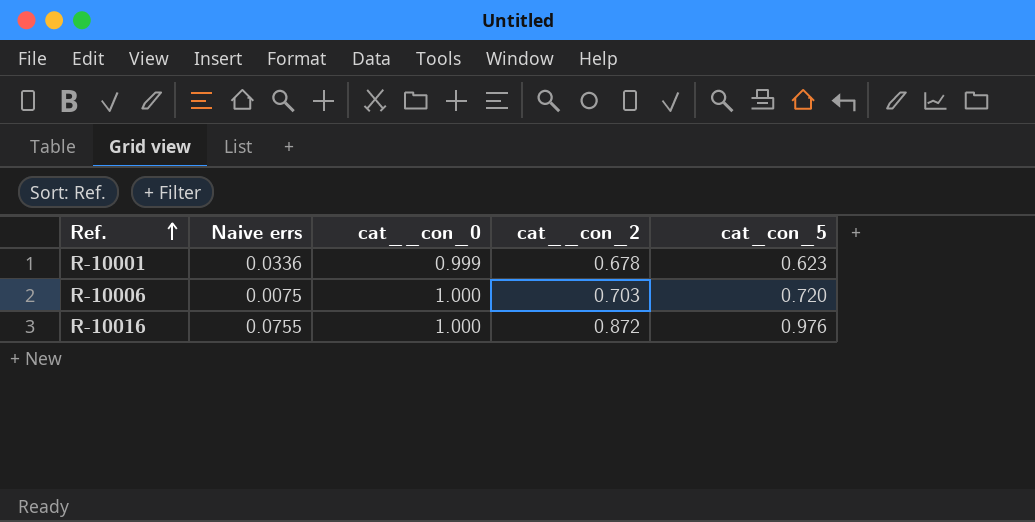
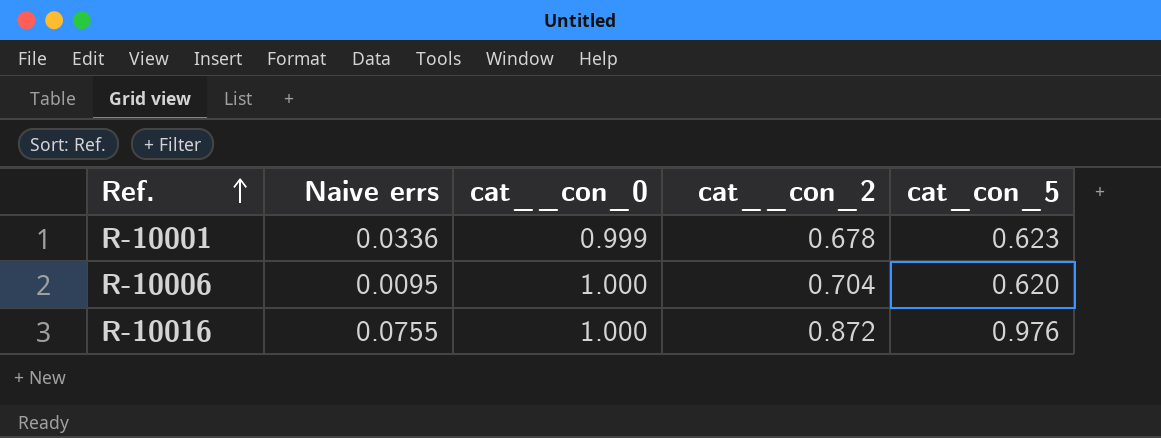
R-10006 | Naive errs: 0.0075 -> 0.0095
R-10006 | cat__con_2: 0.703 -> 0.704
R-10006 | cat_con_5: 0.720 -> 0.620

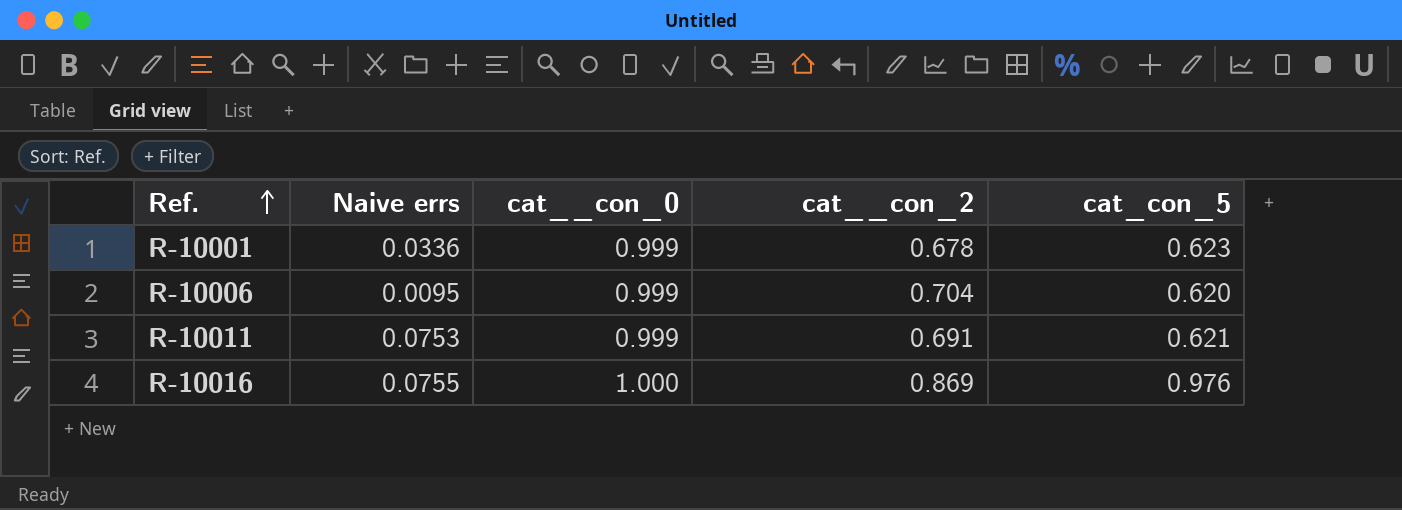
R-10006 | cat__con_0: 1.000 -> 0.999
row R-10011: none -> 0.0753 | 0.999 | 0.691 | 0.621
R-10016 | cat__con_2: 0.872 -> 0.869

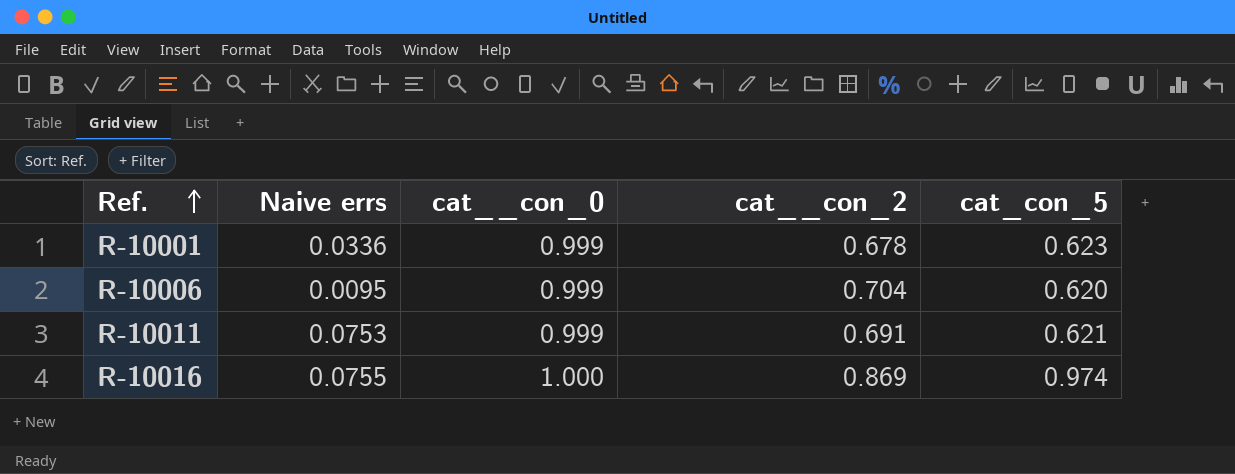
R-10016 | cat_con_5: 0.976 -> 0.974

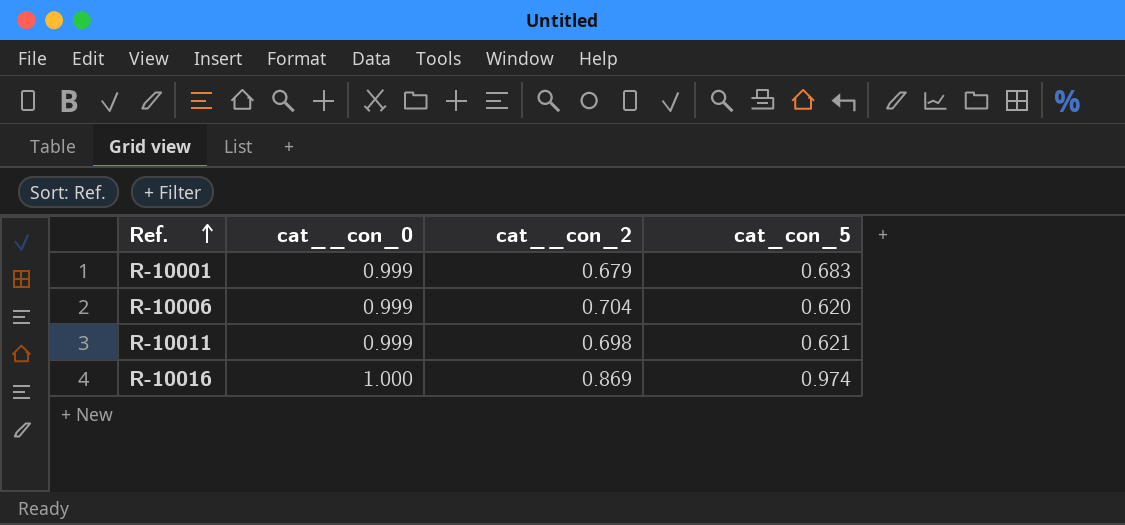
column Naive errs | position: 2 -> none
R-10001 | cat__con_2: 0.678 -> 0.679
R-10001 | cat_con_5: 0.623 -> 0.683
R-10011 | cat__con_2: 0.691 -> 0.698

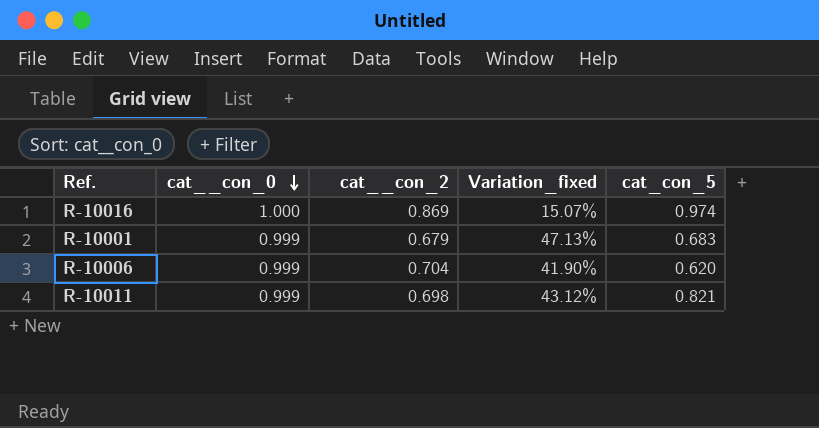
row order: Ref. ascending -> cat__con_0 descending
column Variation_fixed | formula: none -> ([cat__con_0] - [cat__con_2]) / [cat__con_2]
R-10011 | cat_con_5: 0.621 -> 0.821

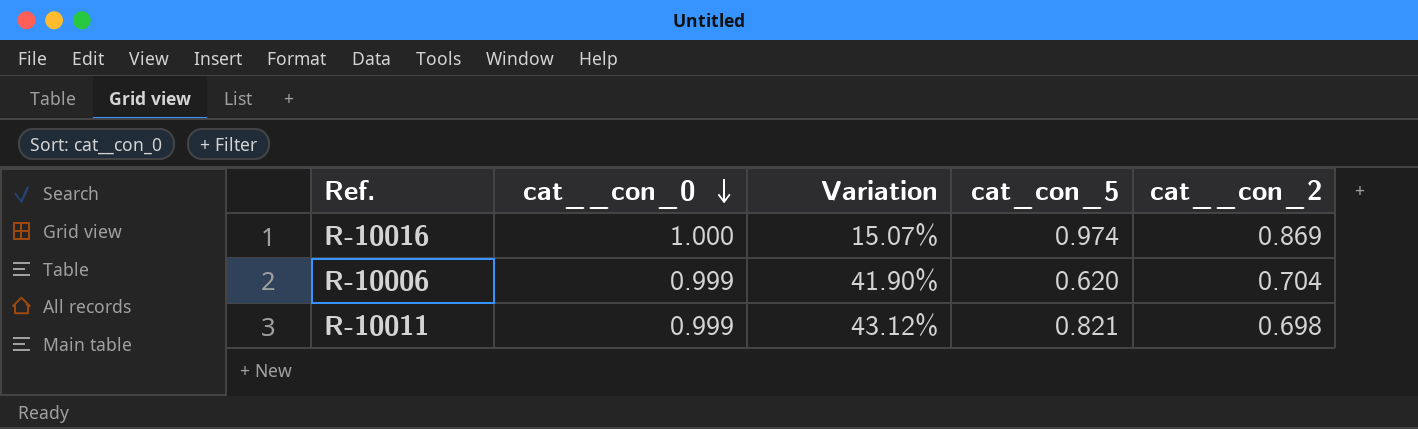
column name: Variation_fixed -> Variation
column cat__con_2 | position: 3 -> 5
row R-10001: 0.999 | 0.679 | 47.13% | 0.683 -> none

